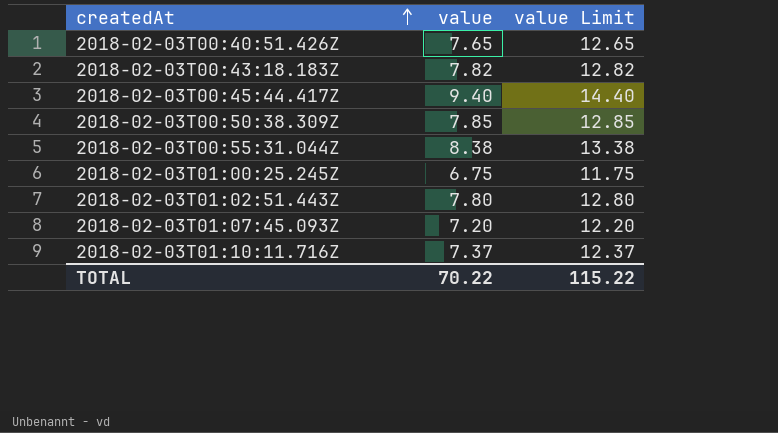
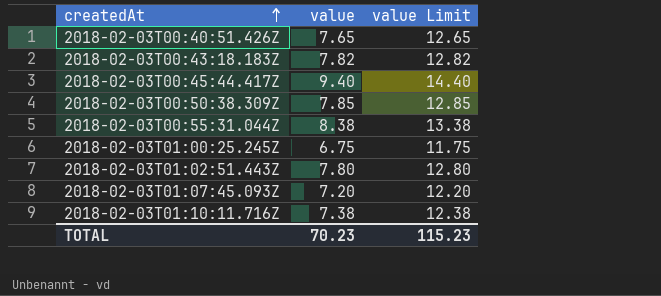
2018-02-03T01:10:11.716Z | value: 7.37 -> 7.38
2018-02-03T01:10:11.716Z | value Limit: 12.37 -> 12.38
TOTAL | value: 70.22 -> 70.23
TOTAL | value Limit: 115.22 -> 115.23

